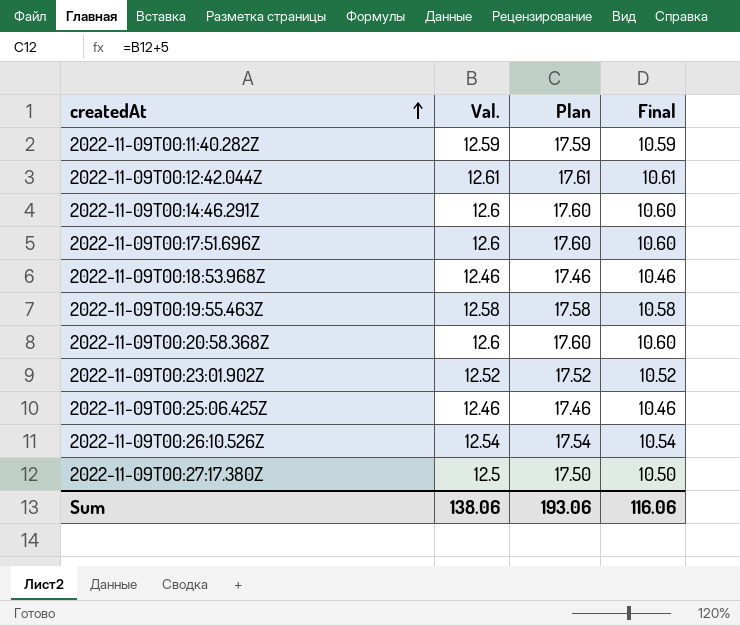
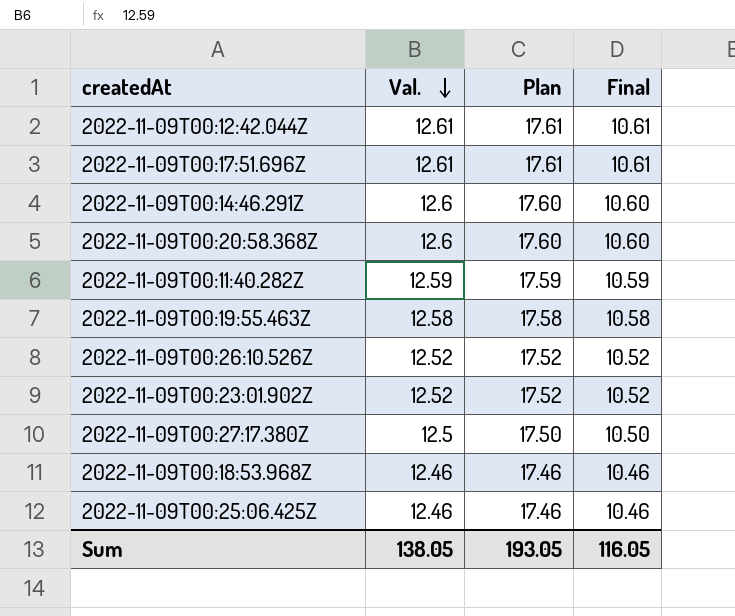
row order: createdAt ascending -> Val. descending
2022-11-09T00:17:51.696Z | Val.: 12.6 -> 12.61
2022-11-09T00:17:51.696Z | Plan: 17.60 -> 17.61
2022-11-09T00:17:51.696Z | Final: 10.60 -> 10.61
2022-11-09T00:26:10.526Z | Val.: 12.54 -> 12.52
2022-11-09T00:26:10.526Z | Plan: 17.54 -> 17.52
2022-11-09T00:26:10.526Z | Final: 10.54 -> 10.52
Sum | Val.: 138.06 -> 138.05
Sum | Plan: 193.06 -> 193.05
Sum | Final: 116.06 -> 116.05

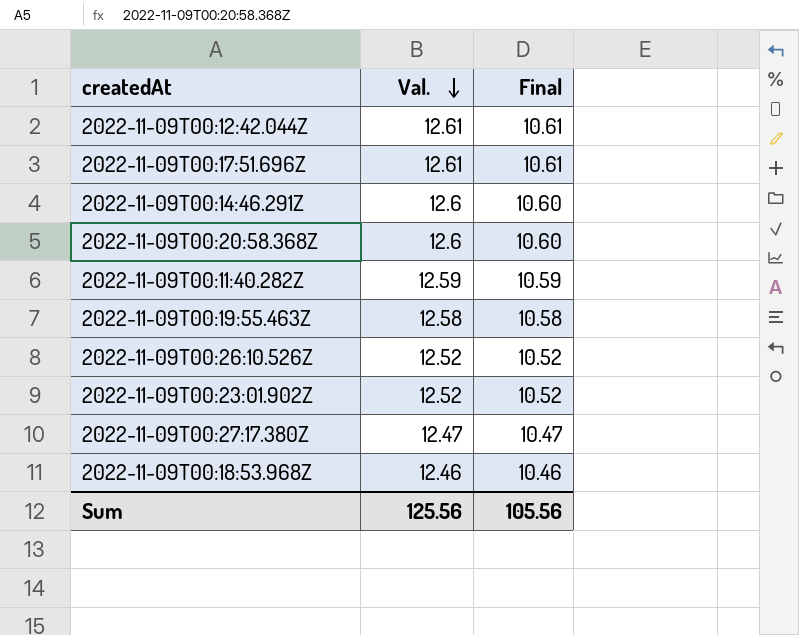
column Plan | formula: [Val.] + 5 -> none
row 2022-11-09T00:25:06.425Z: 12.46 | 17.46 | 10.46 -> none
2022-11-09T00:27:17.380Z | Val.: 12.5 -> 12.47
2022-11-09T00:27:17.380Z | Final: 10.50 -> 10.47
Sum | Val.: 138.05 -> 125.56
Sum | Final: 116.05 -> 105.56

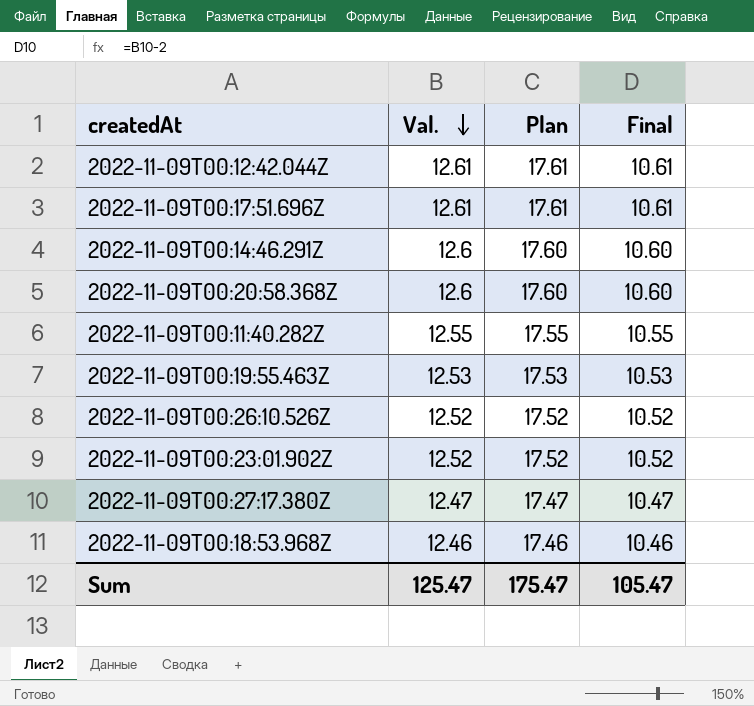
column Plan | formula: none -> [Val.] + 5
2022-11-09T00:11:40.282Z | Val.: 12.59 -> 12.55
2022-11-09T00:11:40.282Z | Final: 10.59 -> 10.55
2022-11-09T00:19:55.463Z | Val.: 12.58 -> 12.53
2022-11-09T00:19:55.463Z | Final: 10.58 -> 10.53
Sum | Val.: 125.56 -> 125.47
Sum | Final: 105.56 -> 105.47

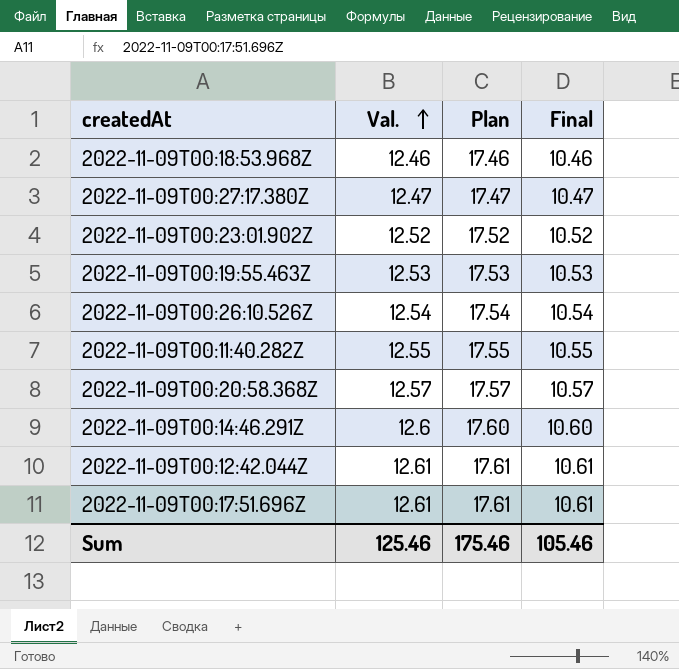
row order: Val. descending -> Val. ascending
2022-11-09T00:26:10.526Z | Val.: 12.52 -> 12.54
2022-11-09T00:26:10.526Z | Plan: 17.52 -> 17.54
2022-11-09T00:26:10.526Z | Final: 10.52 -> 10.54
2022-11-09T00:20:58.368Z | Val.: 12.6 -> 12.57
2022-11-09T00:20:58.368Z | Plan: 17.60 -> 17.57
2022-11-09T00:20:58.368Z | Final: 10.60 -> 10.57
Sum | Val.: 125.47 -> 125.46
Sum | Plan: 175.47 -> 175.46
Sum | Final: 105.47 -> 105.46

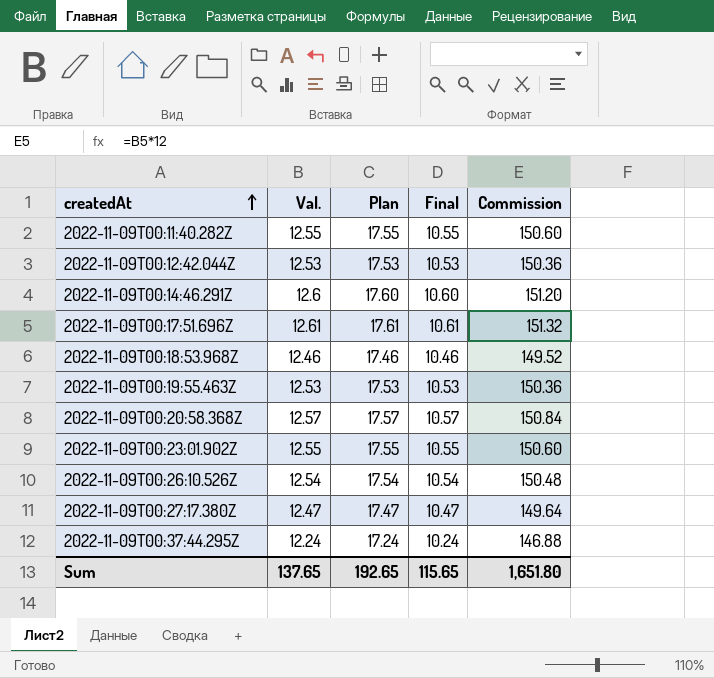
row order: Val. ascending -> createdAt ascending
column Commission | formula: none -> [Val.] * 12
2022-11-09T00:12:42.044Z | Val.: 12.61 -> 12.53
2022-11-09T00:12:42.044Z | Plan: 17.61 -> 17.53
2022-11-09T00:12:42.044Z | Final: 10.61 -> 10.53
2022-11-09T00:23:01.902Z | Val.: 12.52 -> 12.55
2022-11-09T00:23:01.902Z | Plan: 17.52 -> 17.55
2022-11-09T00:23:01.902Z | Final: 10.52 -> 10.55
row 2022-11-09T00:37:44.295Z: none -> 12.24 | 17.24 | 10.24 | 146.88
Sum | Val.: 125.46 -> 137.65
Sum | Plan: 175.46 -> 192.65
Sum | Final: 105.46 -> 115.65

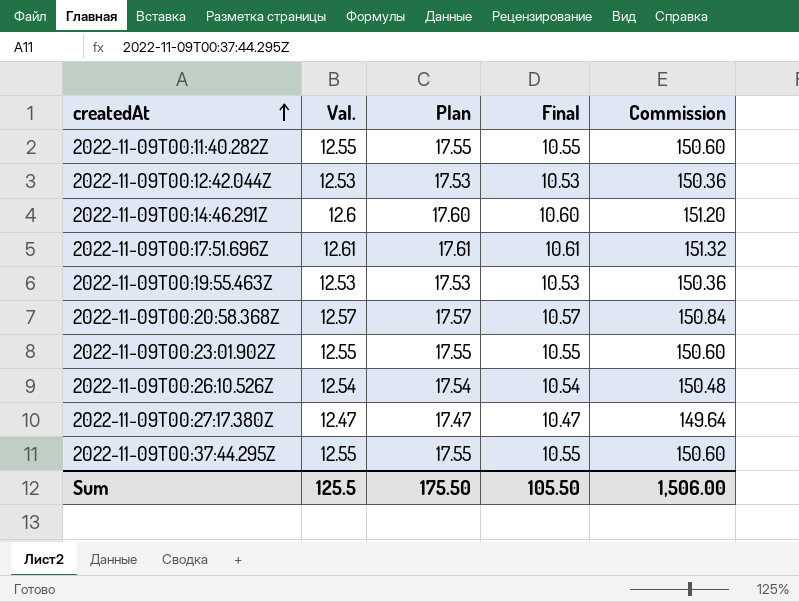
row 2022-11-09T00:18:53.968Z: 12.46 | 17.46 | 10.46 | 149.52 -> none
2022-11-09T00:37:44.295Z | Val.: 12.24 -> 12.55
2022-11-09T00:37:44.295Z | Plan: 17.24 -> 17.55
2022-11-09T00:37:44.295Z | Final: 10.24 -> 10.55
2022-11-09T00:37:44.295Z | Commission: 146.88 -> 150.60
Sum | Val.: 137.65 -> 125.5
Sum | Plan: 192.65 -> 175.50
Sum | Final: 115.65 -> 105.50
Sum | Commission: 1,651.80 -> 1,506.00

